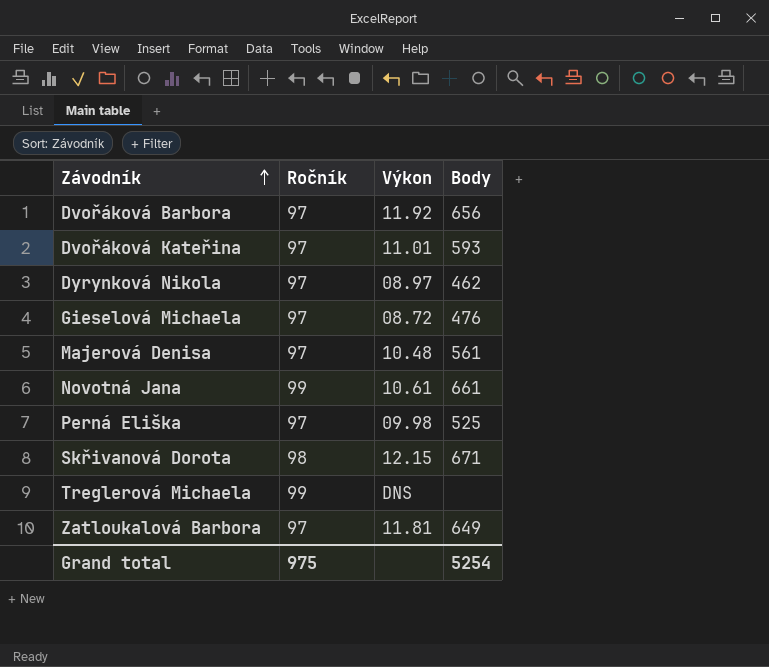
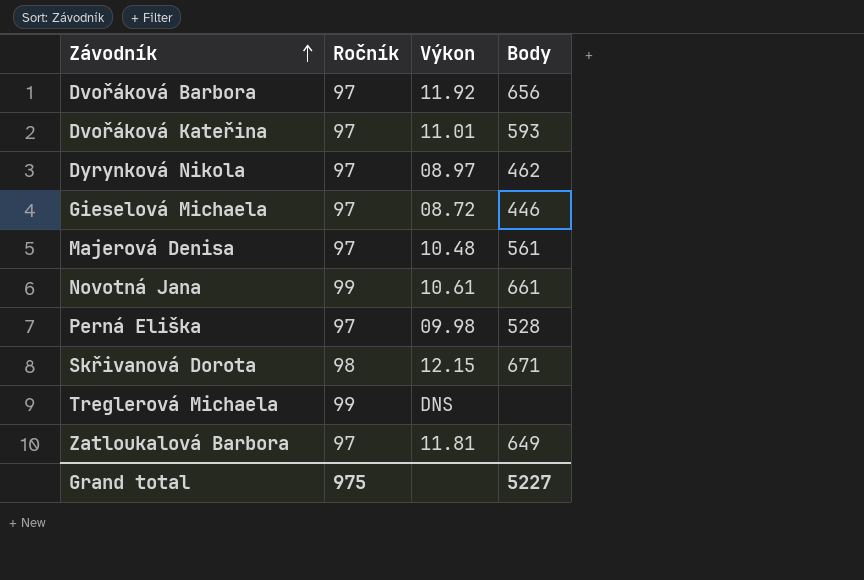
Gieselová Michaela | Body: 476 -> 446
Perná Eliška | Body: 525 -> 528
Grand total | Body: 5254 -> 5227

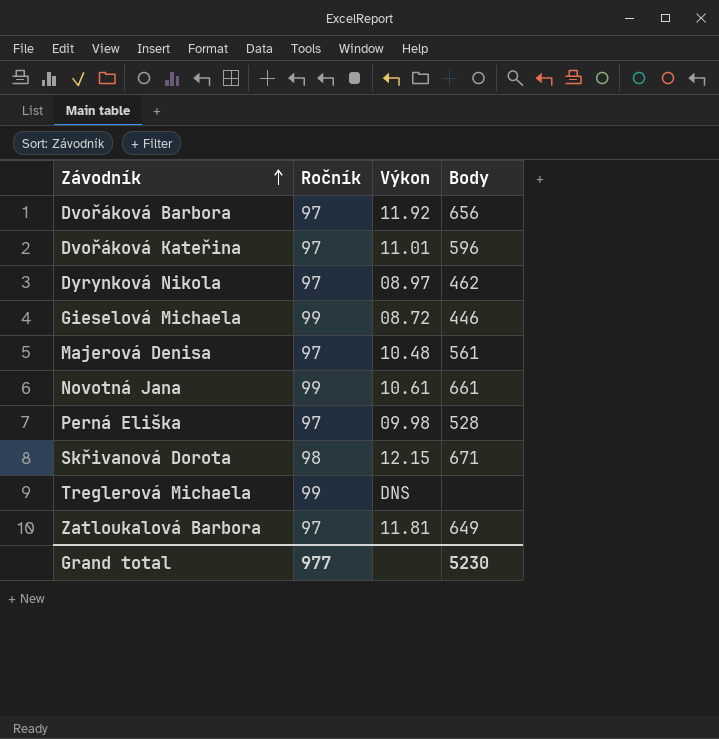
Dvořáková Kateřina | Body: 593 -> 596
Gieselová Michaela | Ročník: 97 -> 99
Grand total | Ročník: 975 -> 977
Grand total | Body: 5227 -> 5230

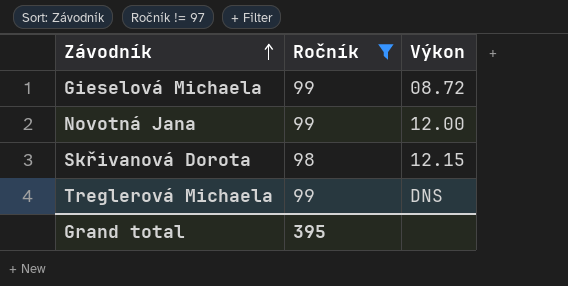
filter: none -> Ročník != 97
column Body | position: 4 -> none
Novotná Jana | Výkon: 10.61 -> 12.00
Grand total | Ročník: 977 -> 395

